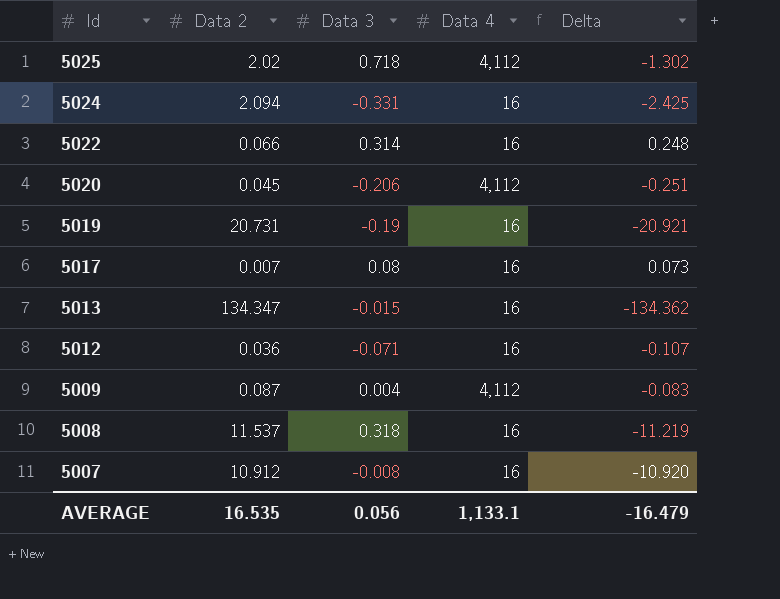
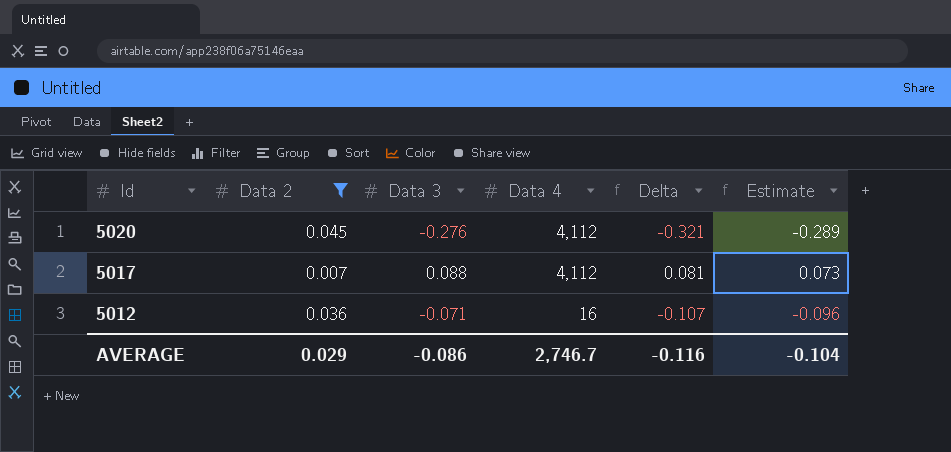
filter: none -> Data 2 <= 0.045
column Estimate | formula: none -> [Delta] * 0.9
5020 | Data 3: -0.206 -> -0.276
5020 | Delta: -0.251 -> -0.321
5017 | Data 3: 0.08 -> 0.088
5017 | Data 4: 16 -> 4,112
5017 | Delta: 0.073 -> 0.081
AVERAGE | Data 2: 16.535 -> 0.029
AVERAGE | Data 3: 0.056 -> -0.086
AVERAGE | Data 4: 1,133.1 -> 2,746.7
AVERAGE | Delta: -16.479 -> -0.116

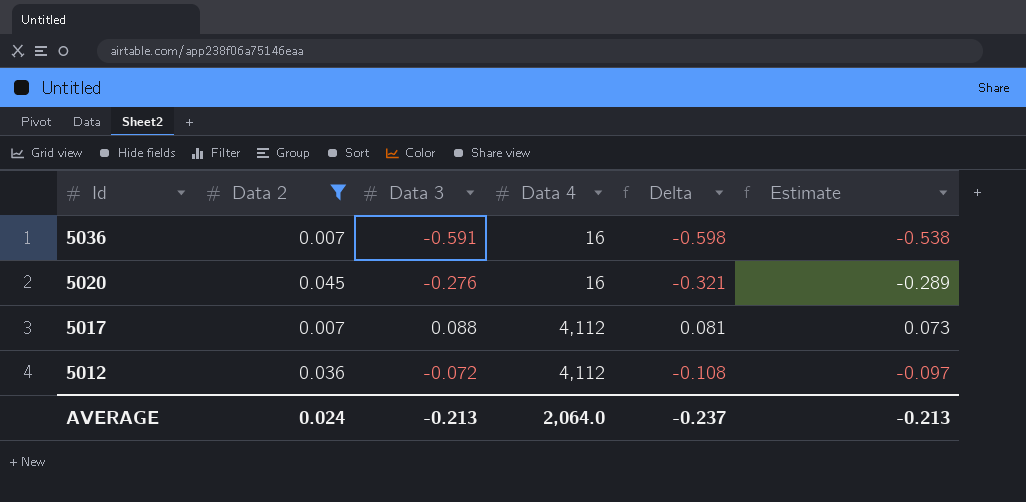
row 5036: none -> 0.007 | -0.591 | 16 | -0.598 | -0.538
5020 | Data 4: 4,112 -> 16
5012 | Data 3: -0.071 -> -0.072
5012 | Data 4: 16 -> 4,112
5012 | Delta: -0.107 -> -0.108
5012 | Estimate: -0.096 -> -0.097
AVERAGE | Data 2: 0.029 -> 0.024
AVERAGE | Data 3: -0.086 -> -0.213
AVERAGE | Data 4: 2,746.7 -> 2,064.0
AVERAGE | Delta: -0.116 -> -0.237
AVERAGE | Estimate: -0.104 -> -0.213

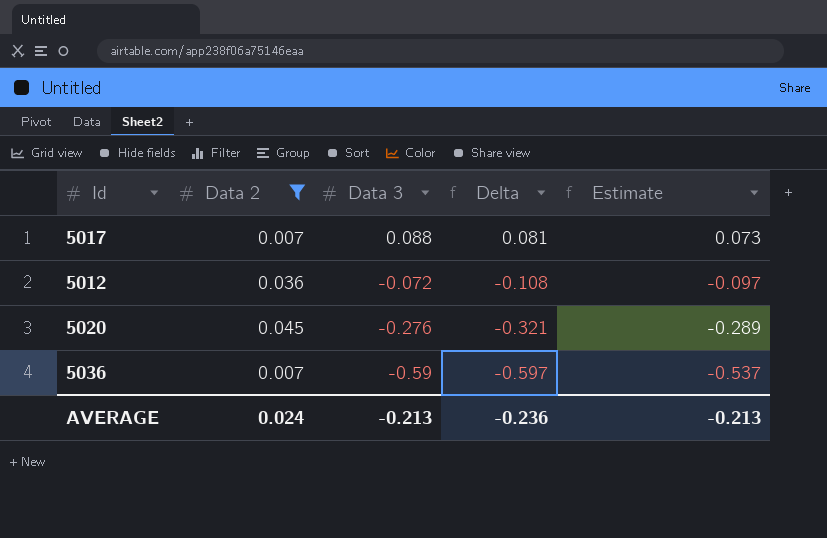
row order: Id descending -> Data 3 descending
column Data 4 | position: 4 -> none
5036 | Data 3: -0.591 -> -0.59
5036 | Delta: -0.598 -> -0.597
5036 | Estimate: -0.538 -> -0.537
AVERAGE | Delta: -0.237 -> -0.236

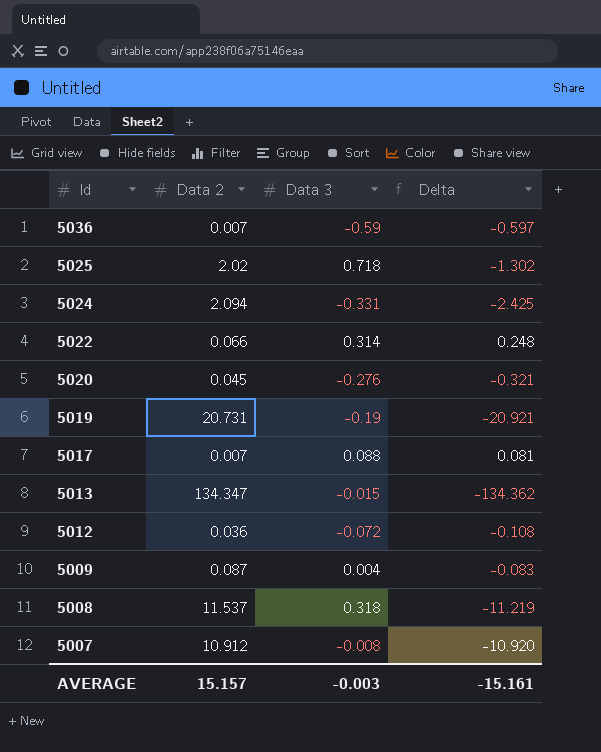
filter: Data 2 <= 0.045 -> none
row order: Data 3 descending -> Id descending
column Estimate | formula: [Delta] * 0.9 -> none
AVERAGE | Data 2: 0.024 -> 15.157
AVERAGE | Data 3: -0.213 -> -0.003
AVERAGE | Delta: -0.236 -> -15.161

